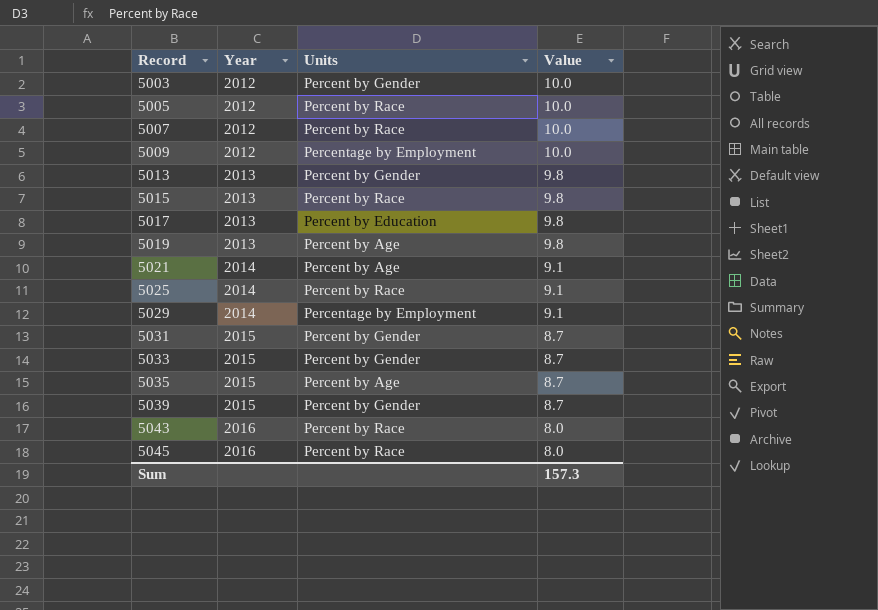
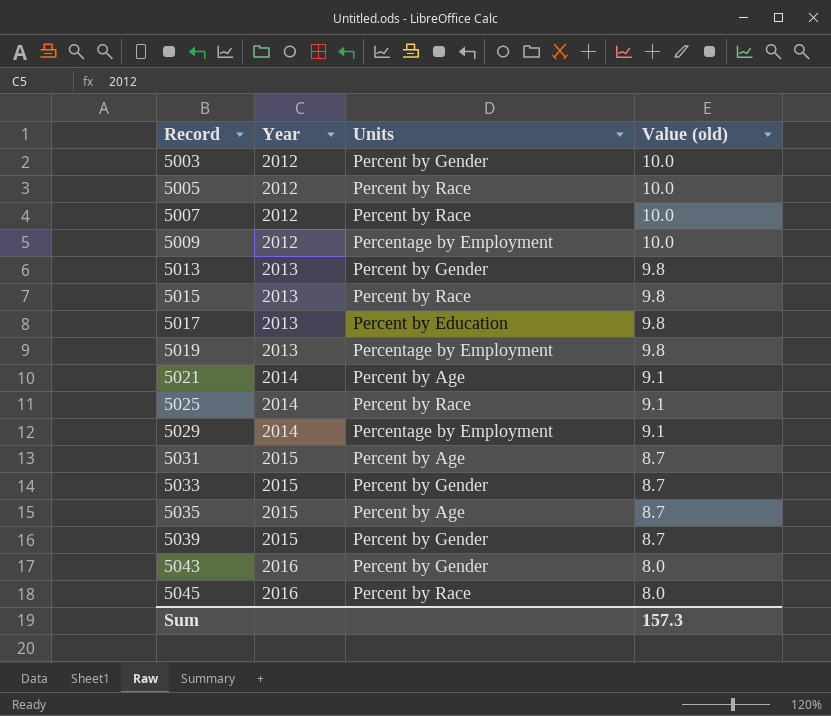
column name: Value -> Value (old)
5019 | Units: Percent by Age -> Percentage by Employment
5031 | Units: Percent by Gender -> Percent by Age
5043 | Units: Percent by Race -> Percent by Gender

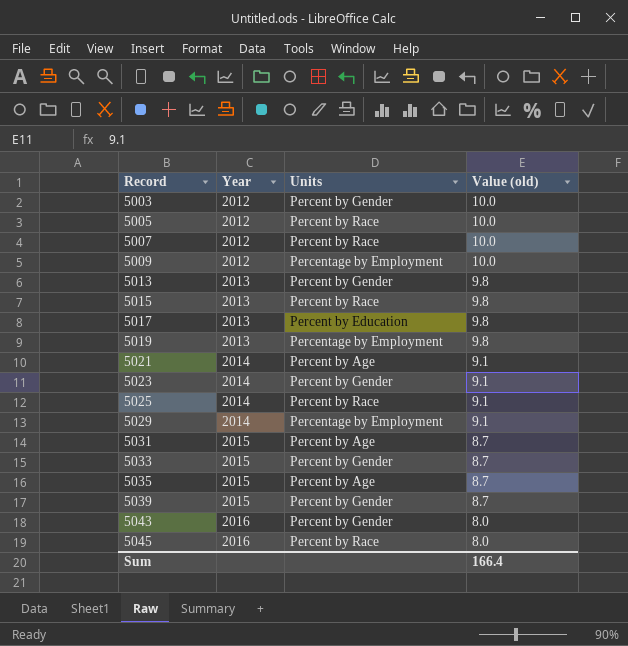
row 5023: none -> 2014 | Percent by Gender | 9.1
Sum | Value (old): 157.3 -> 166.4

